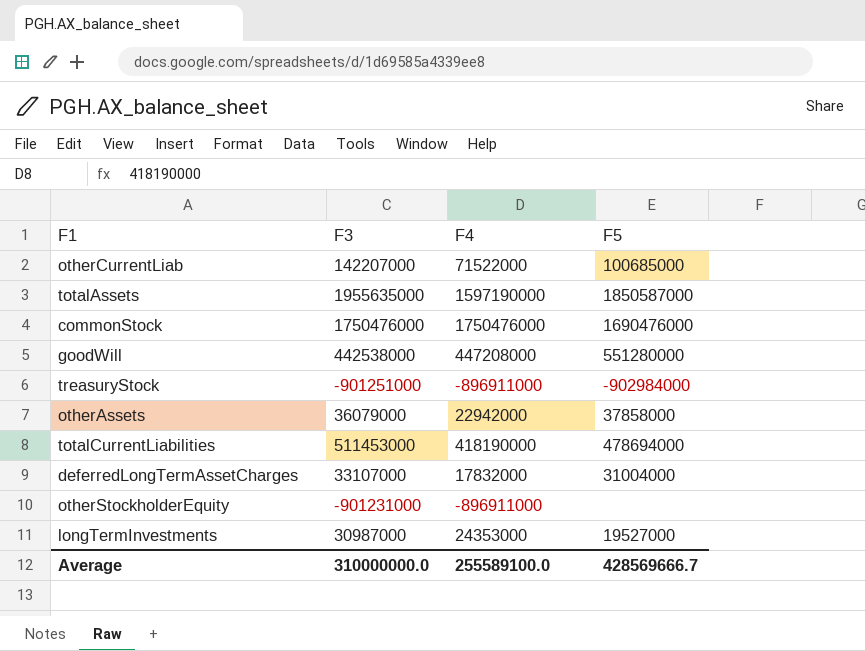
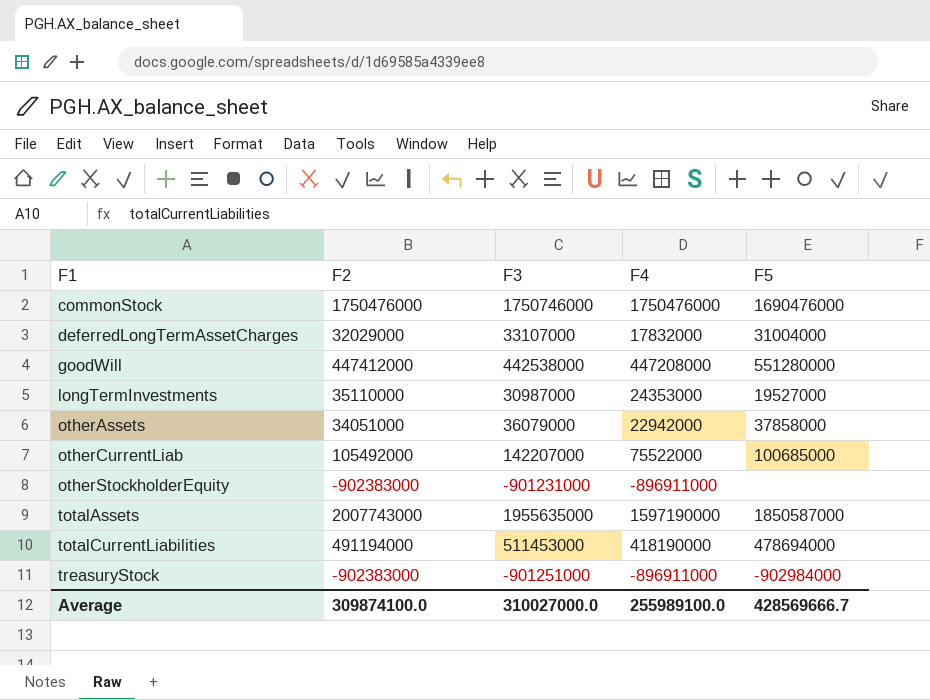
row order: none -> F1 ascending
column F2 | position: none -> 2
commonStock | F3: 1750476000 -> 1750746000
otherCurrentLiab | F4: 71522000 -> 75522000
Average | F3: 310000000.0 -> 310027000.0
Average | F4: 255589100.0 -> 255989100.0

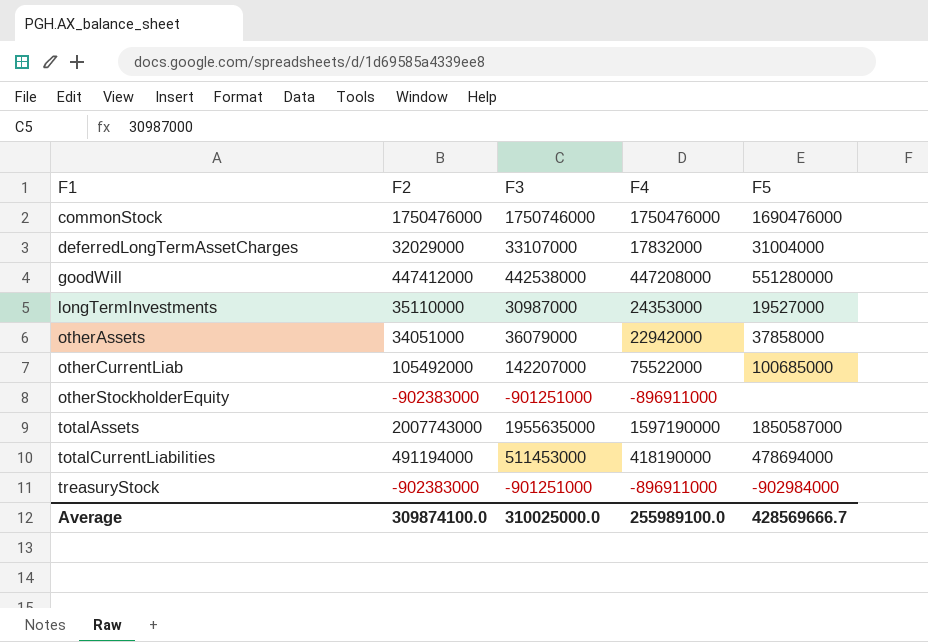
otherStockholderEquity | F3: -901231000 -> -901251000
Average | F3: 310027000.0 -> 310025000.0

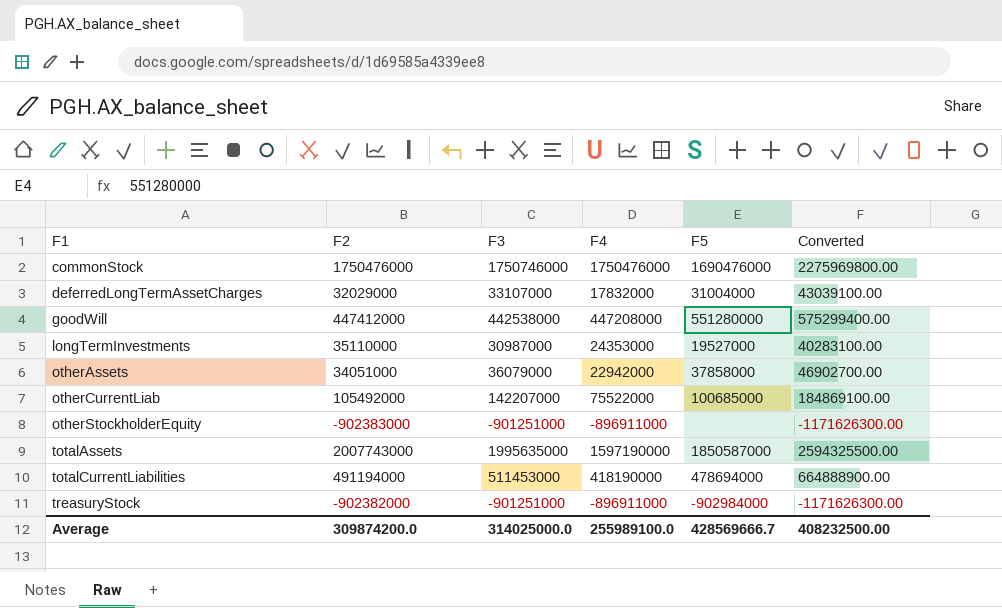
column Converted | formula: none -> [F3] * 1.3
totalAssets | F3: 1955635000 -> 1995635000
treasuryStock | F2: -902383000 -> -902382000
Average | F2: 309874100.0 -> 309874200.0
Average | F3: 310025000.0 -> 314025000.0

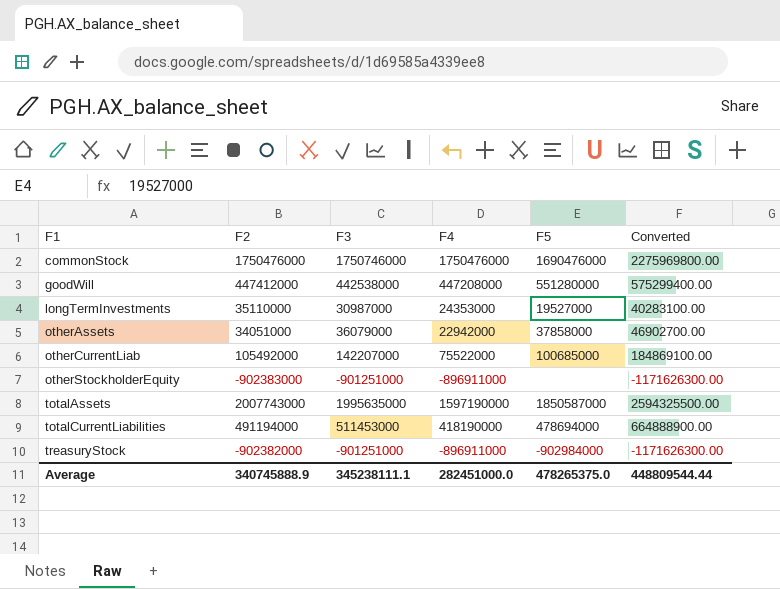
row deferredLongTermAssetCharges: 32029000 | 33107000 | 17832000 | 31004000 | 43039100.00 -> none
Average | F2: 309874200.0 -> 340745888.9
Average | F3: 314025000.0 -> 345238111.1
Average | F4: 255989100.0 -> 282451000.0
Average | F5: 428569666.7 -> 478265375.0
Average | Converted: 408232500.00 -> 448809544.44

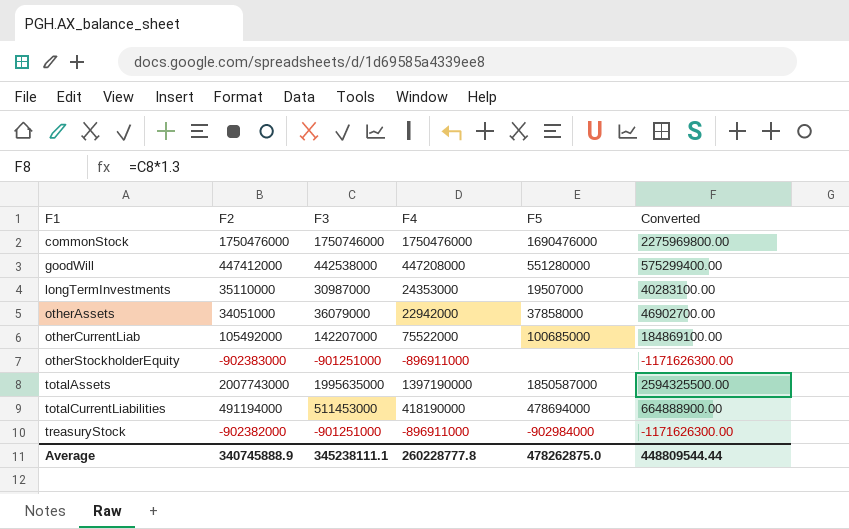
longTermInvestments | F5: 19527000 -> 19507000
totalAssets | F4: 1597190000 -> 1397190000
Average | F4: 282451000.0 -> 260228777.8
Average | F5: 478265375.0 -> 478262875.0

